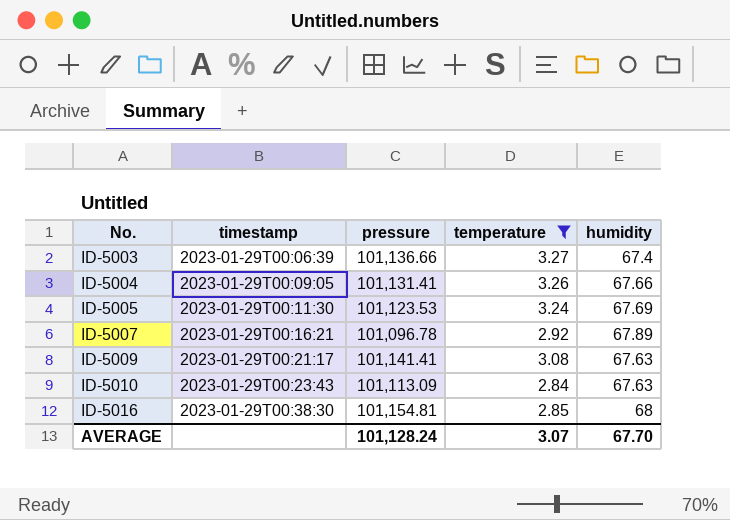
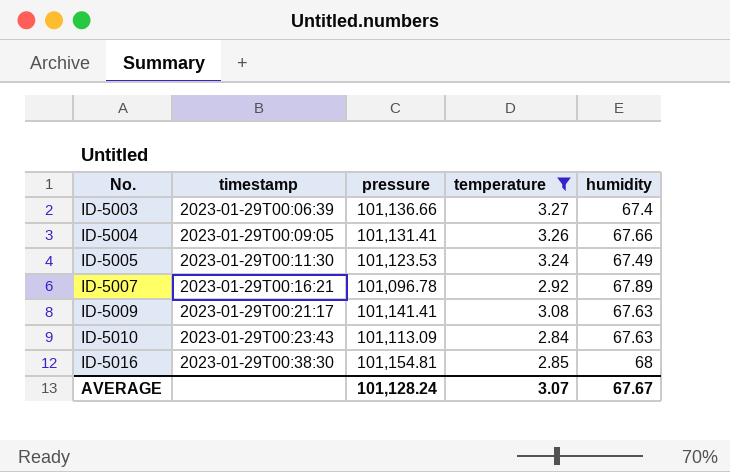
ID-5005 | humidity: 67.69 -> 67.49
AVERAGE | humidity: 67.70 -> 67.67

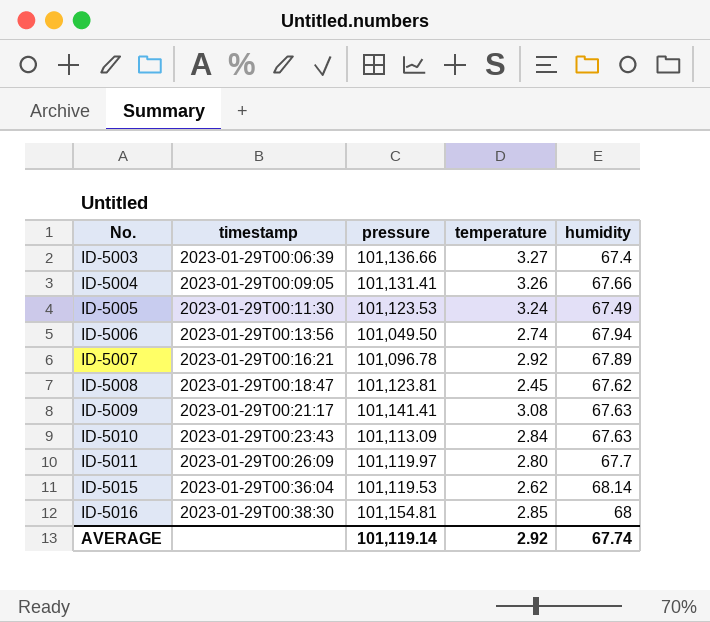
filter: temperature >= 2.84 -> none
AVERAGE | pressure: 101,128.24 -> 101,119.14
AVERAGE | temperature: 3.07 -> 2.92
AVERAGE | humidity: 67.67 -> 67.74

